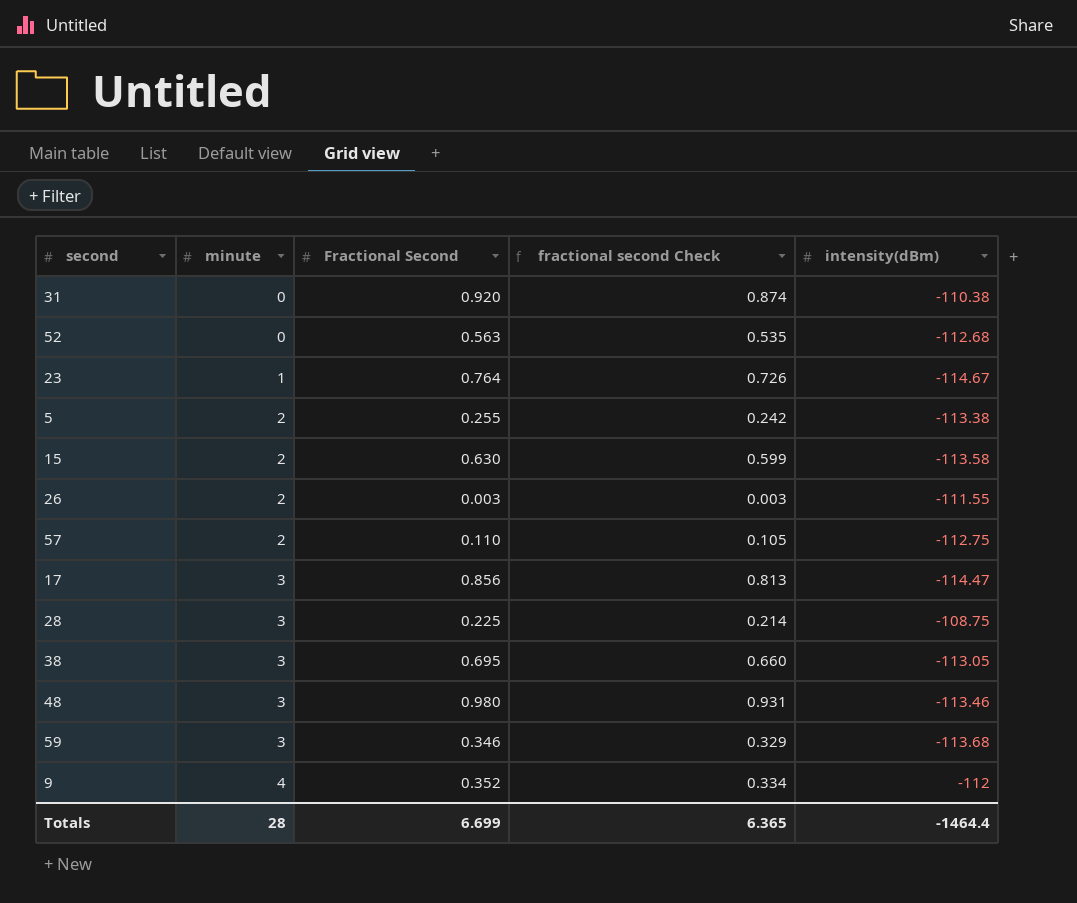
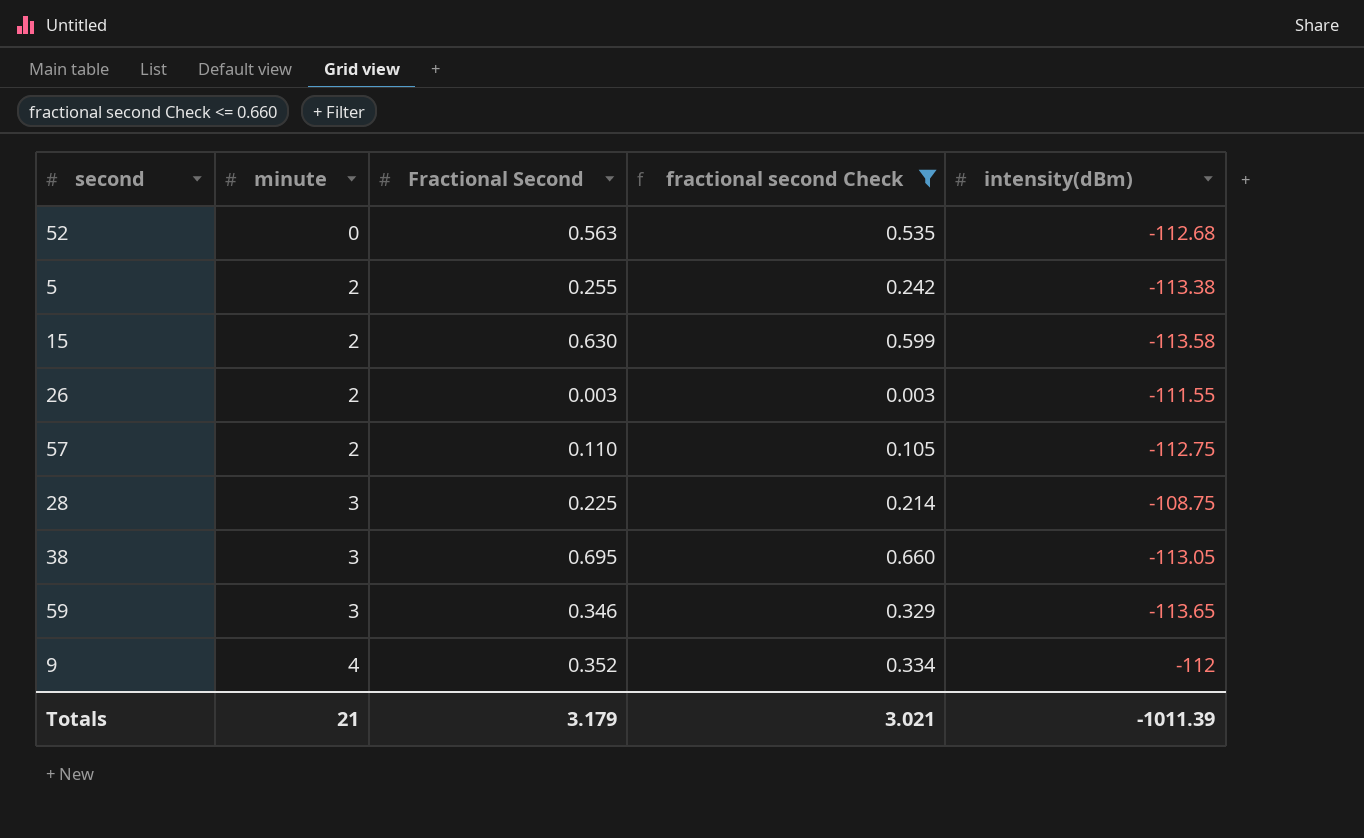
filter: none -> fractional second Check <= 0.660
59 | intensity(dBm): -113.68 -> -113.65
Totals | minute: 28 -> 21
Totals | Fractional Second: 6.699 -> 3.179
Totals | fractional second Check: 6.365 -> 3.021
Totals | intensity(dBm): -1464.4 -> -1011.39

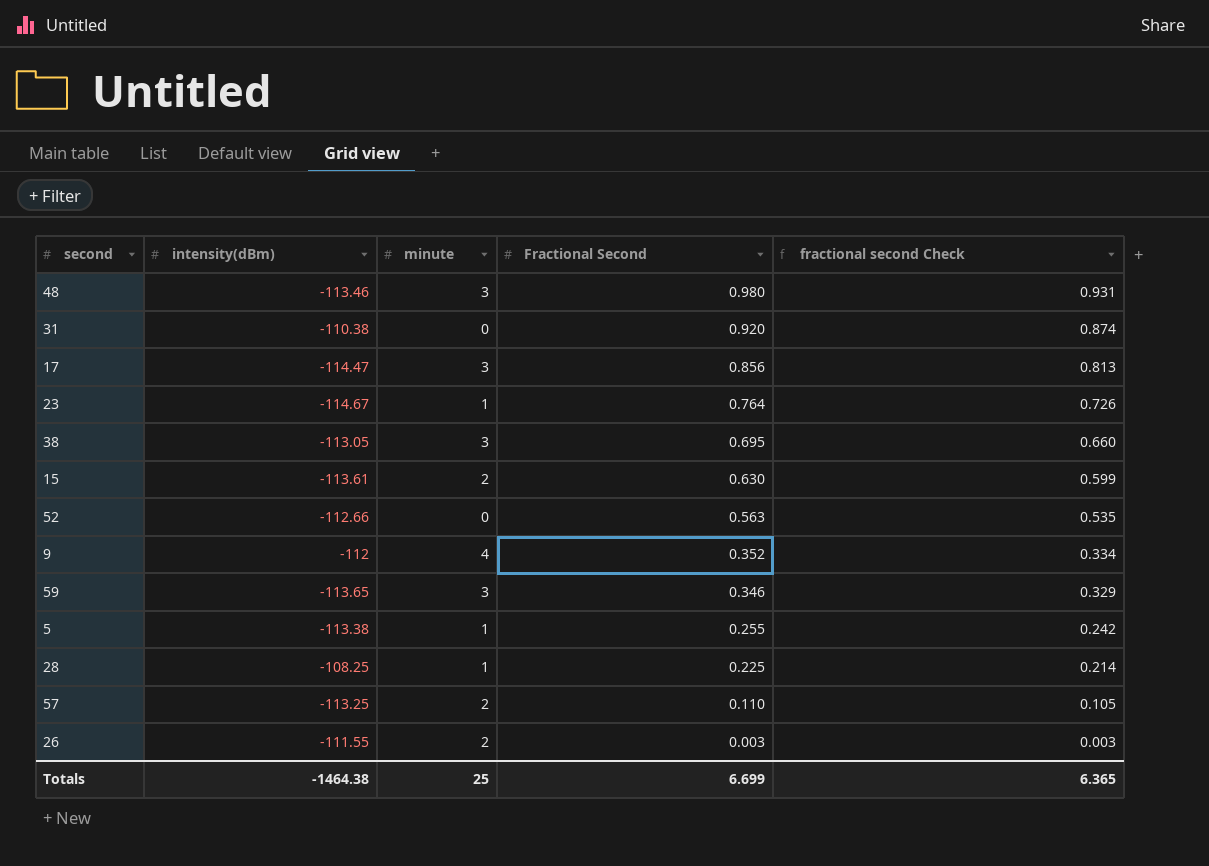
filter: fractional second Check <= 0.660 -> none
row order: minute ascending -> Fractional Second descending
column intensity(dBm) | position: 5 -> 2
15 | intensity(dBm): -113.58 -> -113.61
52 | intensity(dBm): -112.68 -> -112.66
5 | minute: 2 -> 1
28 | intensity(dBm): -108.75 -> -108.25
28 | minute: 3 -> 1
57 | intensity(dBm): -112.75 -> -113.25
Totals | intensity(dBm): -1011.39 -> -1464.38
Totals | minute: 21 -> 25
Totals | Fractional Second: 3.179 -> 6.699
Totals | fractional second Check: 3.021 -> 6.365

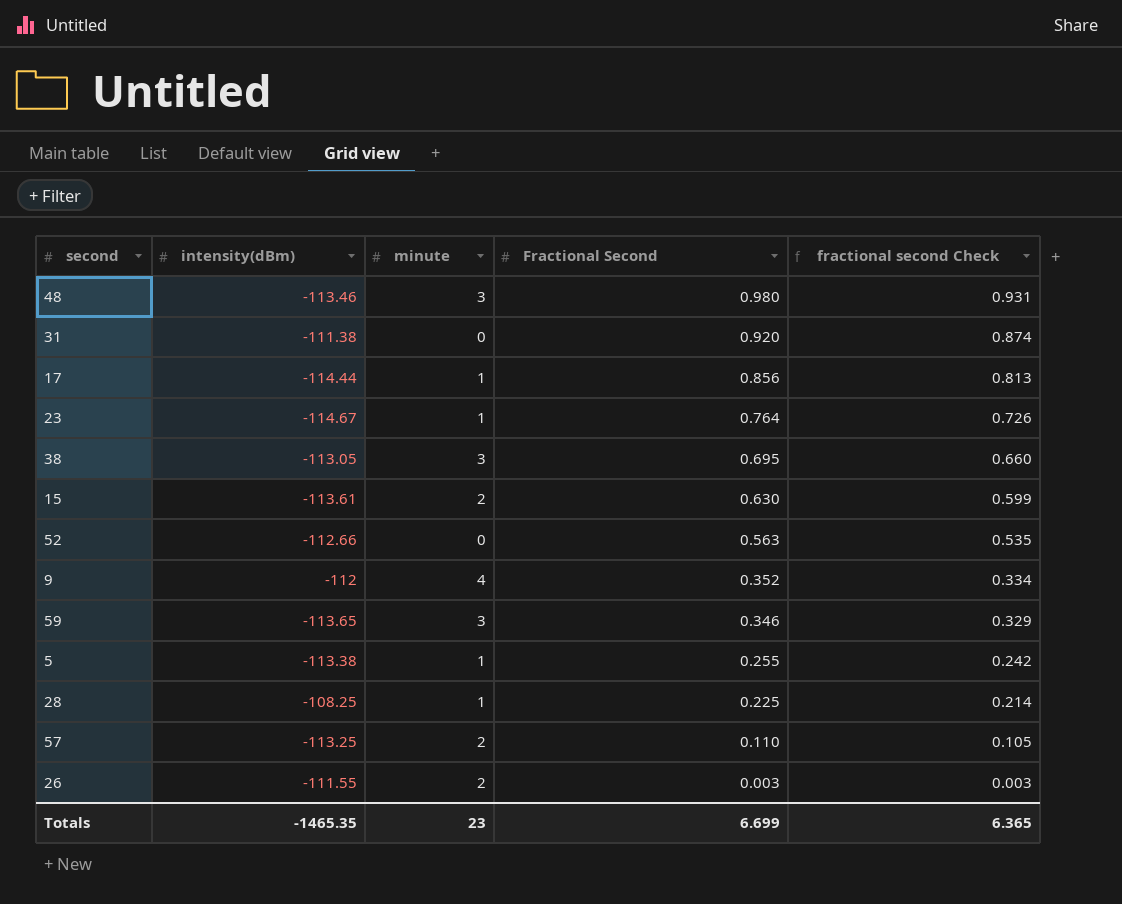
31 | intensity(dBm): -110.38 -> -111.38
17 | intensity(dBm): -114.47 -> -114.44
17 | minute: 3 -> 1
Totals | intensity(dBm): -1464.38 -> -1465.35
Totals | minute: 25 -> 23

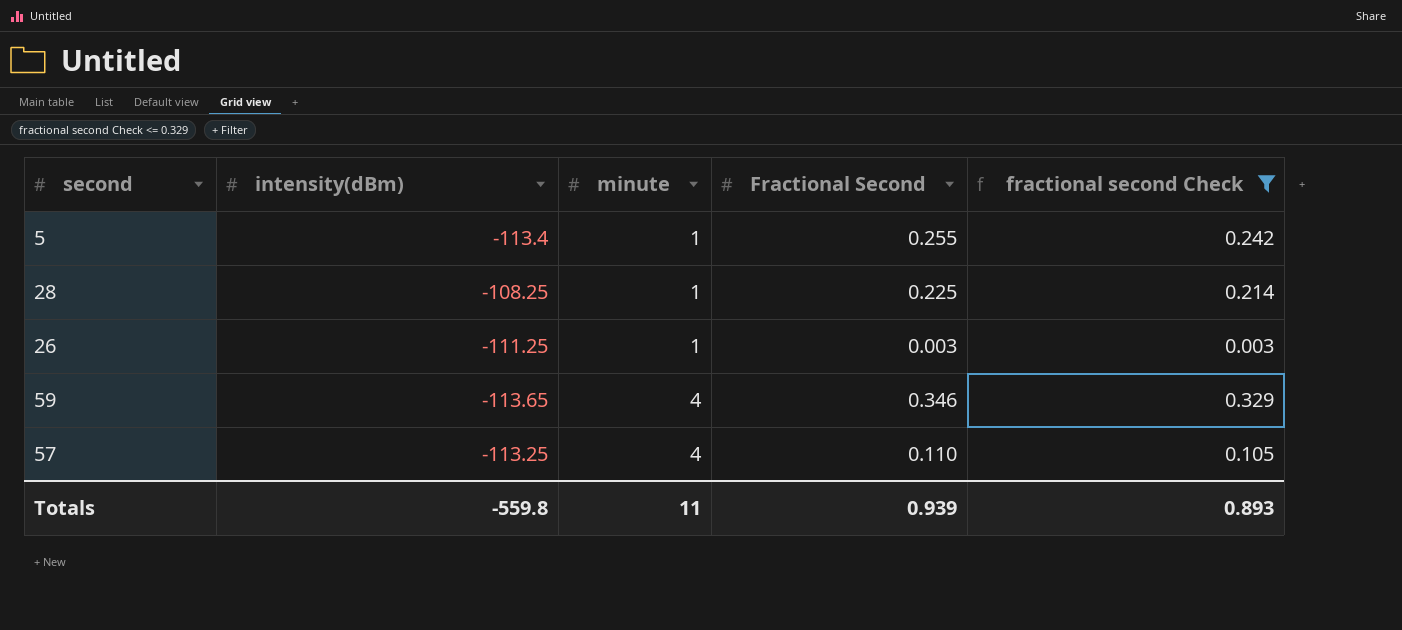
filter: none -> fractional second Check <= 0.329
row order: Fractional Second descending -> minute ascending
5 | intensity(dBm): -113.38 -> -113.4
26 | intensity(dBm): -111.55 -> -111.25
26 | minute: 2 -> 1
59 | minute: 3 -> 4
57 | minute: 2 -> 4
Totals | intensity(dBm): -1465.35 -> -559.8
Totals | minute: 23 -> 11
Totals | Fractional Second: 6.699 -> 0.939
Totals | fractional second Check: 6.365 -> 0.893

